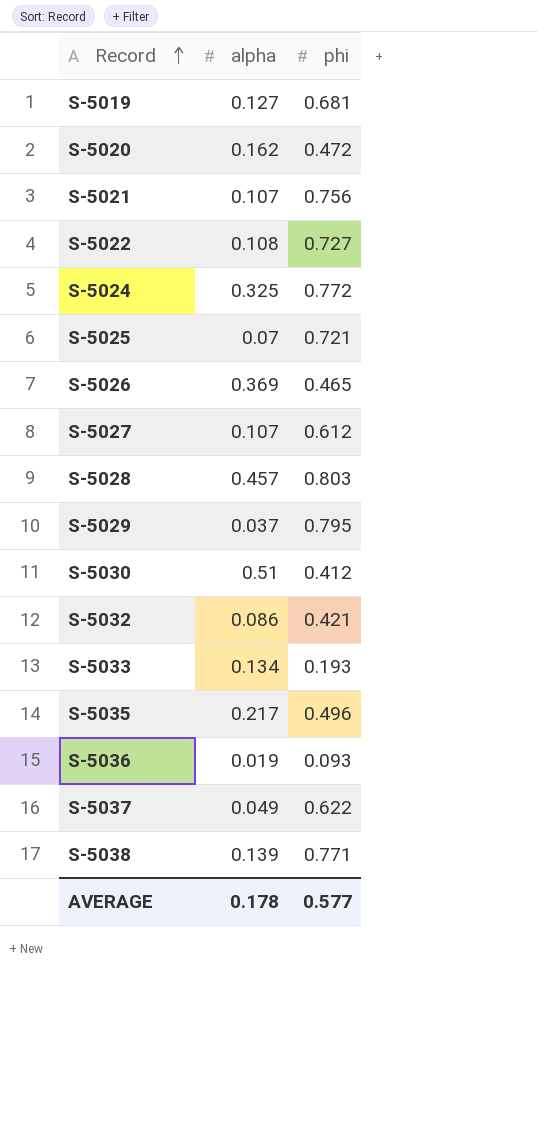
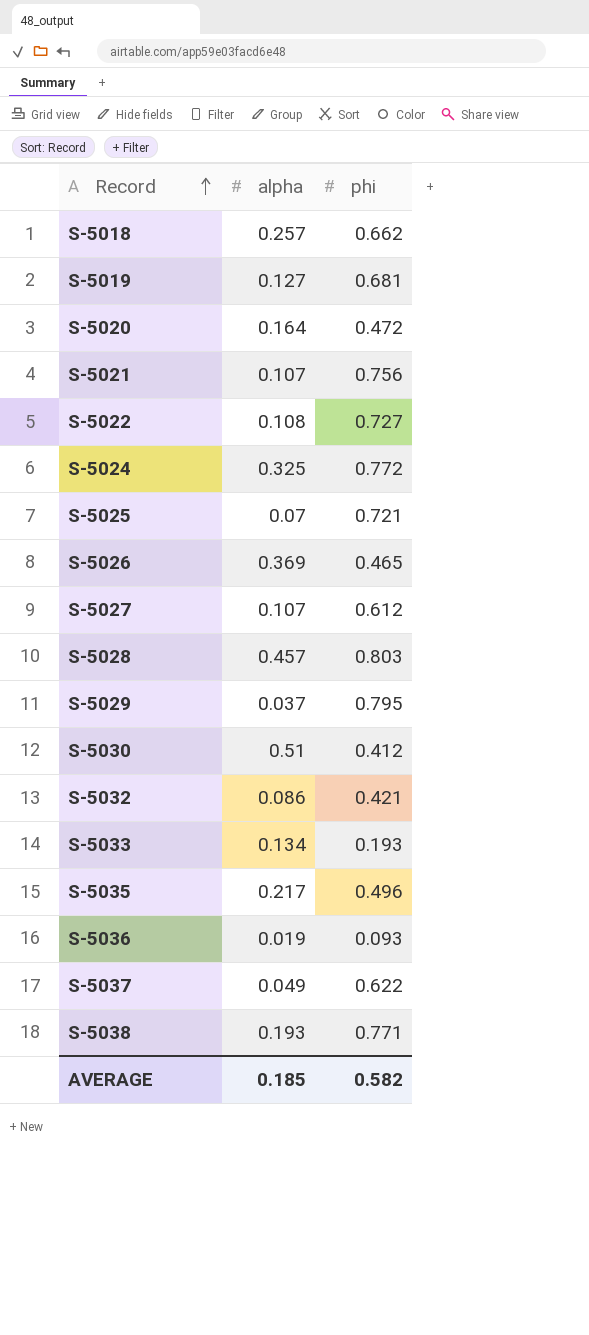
row S-5018: none -> 0.257 | 0.662
S-5020 | alpha: 0.162 -> 0.164
S-5038 | alpha: 0.139 -> 0.193
AVERAGE | alpha: 0.178 -> 0.185
AVERAGE | phi: 0.577 -> 0.582

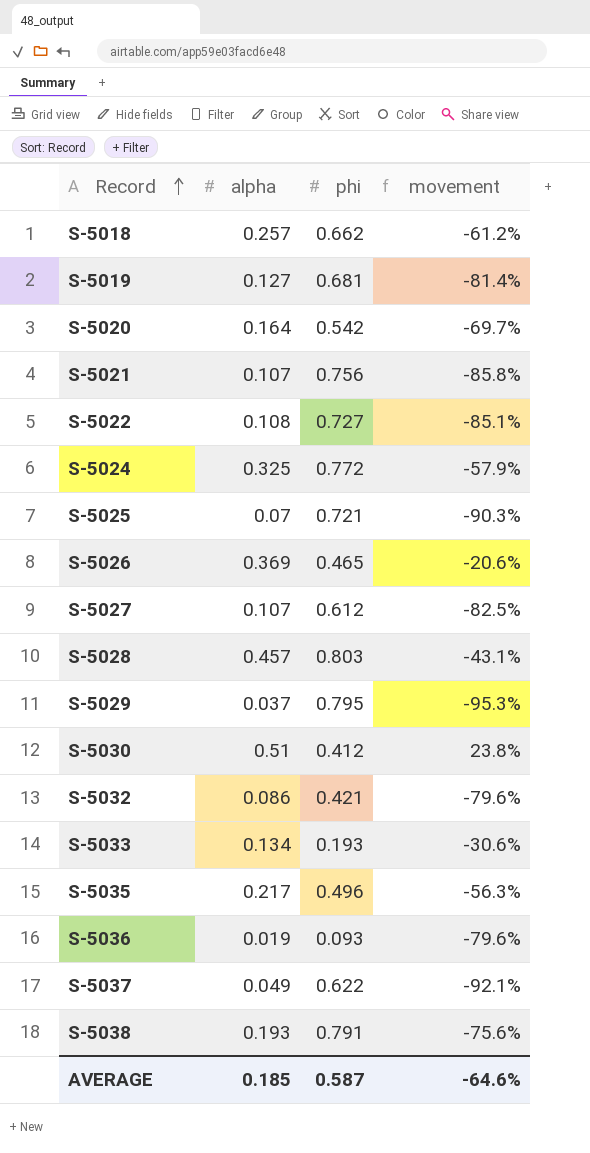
column movement | formula: none -> ([alpha] - [phi]) / [phi]
S-5020 | phi: 0.472 -> 0.542
S-5038 | phi: 0.771 -> 0.791
AVERAGE | phi: 0.582 -> 0.587

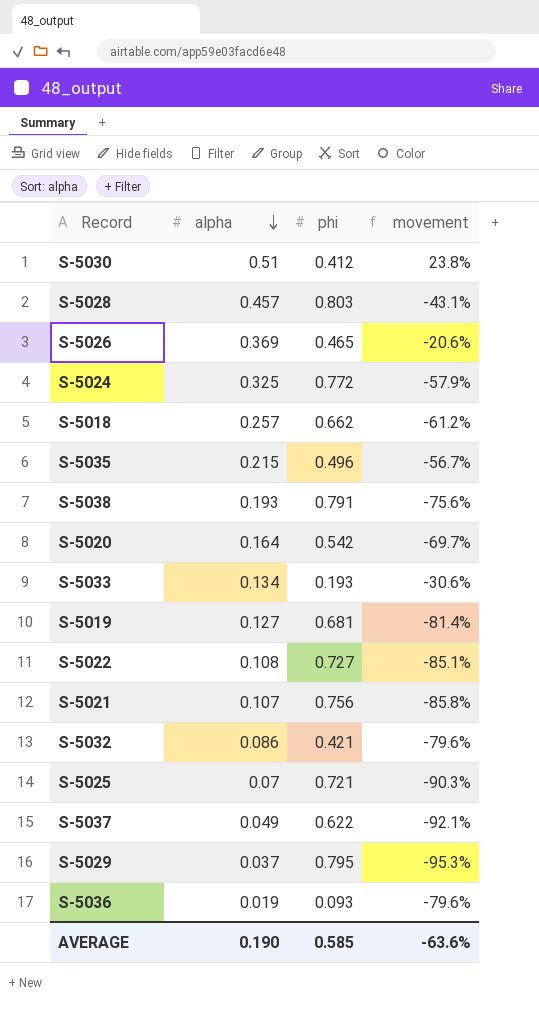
row order: Record ascending -> alpha descending
row S-5027: 0.107 | 0.612 | -82.5% -> none
S-5035 | alpha: 0.217 -> 0.215
S-5035 | movement: -56.3% -> -56.7%
AVERAGE | alpha: 0.185 -> 0.190
AVERAGE | phi: 0.587 -> 0.585
AVERAGE | movement: -64.6% -> -63.6%

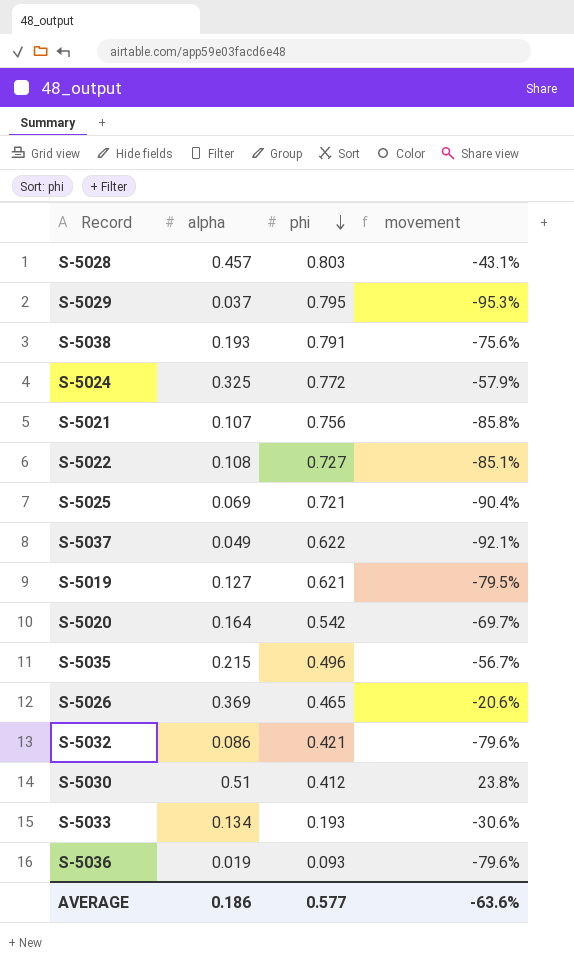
row order: alpha descending -> phi descending
row S-5018: 0.257 | 0.662 | -61.2% -> none
S-5025 | alpha: 0.07 -> 0.069
S-5025 | movement: -90.3% -> -90.4%
S-5019 | phi: 0.681 -> 0.621
S-5019 | movement: -81.4% -> -79.5%
AVERAGE | alpha: 0.190 -> 0.186
AVERAGE | phi: 0.585 -> 0.577

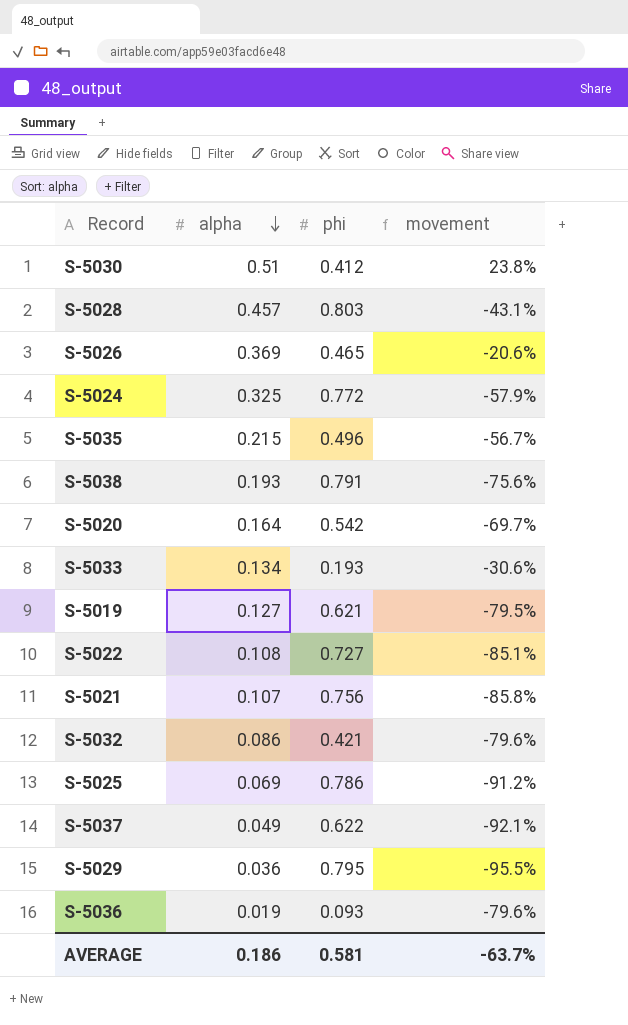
row order: phi descending -> alpha descending
S-5025 | phi: 0.721 -> 0.786
S-5025 | movement: -90.4% -> -91.2%
S-5029 | alpha: 0.037 -> 0.036
S-5029 | movement: -95.3% -> -95.5%
AVERAGE | phi: 0.577 -> 0.581
AVERAGE | movement: -63.6% -> -63.7%

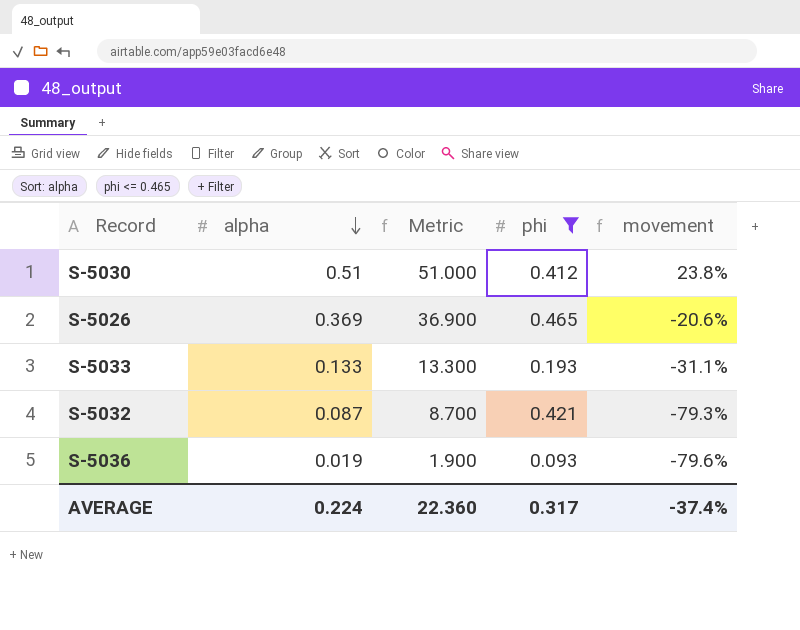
filter: none -> phi <= 0.465
column Metric | formula: none -> [alpha] * 100
S-5033 | alpha: 0.134 -> 0.133
S-5033 | movement: -30.6% -> -31.1%
S-5032 | alpha: 0.086 -> 0.087
S-5032 | movement: -79.6% -> -79.3%
AVERAGE | alpha: 0.186 -> 0.224
AVERAGE | phi: 0.581 -> 0.317
AVERAGE | movement: -63.7% -> -37.4%

